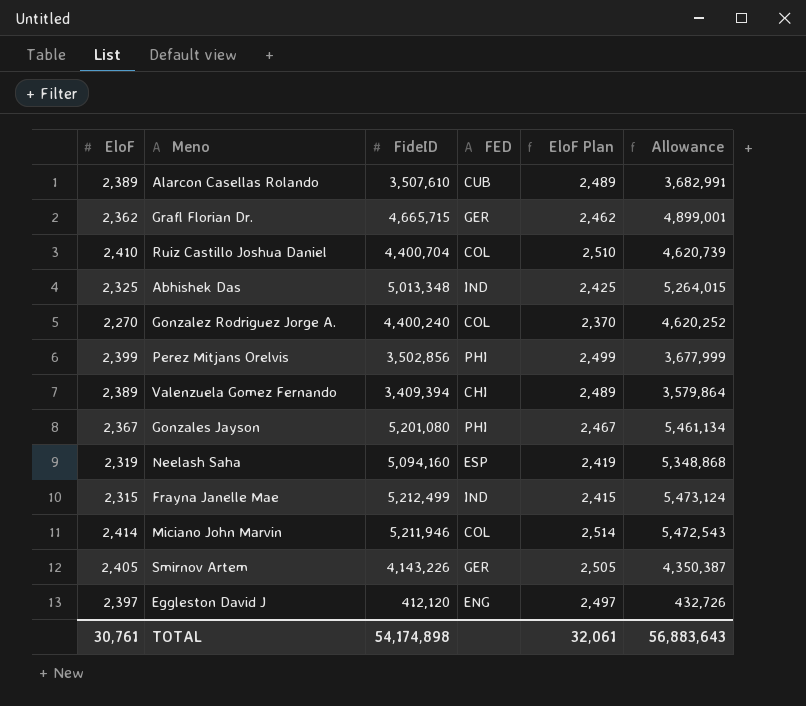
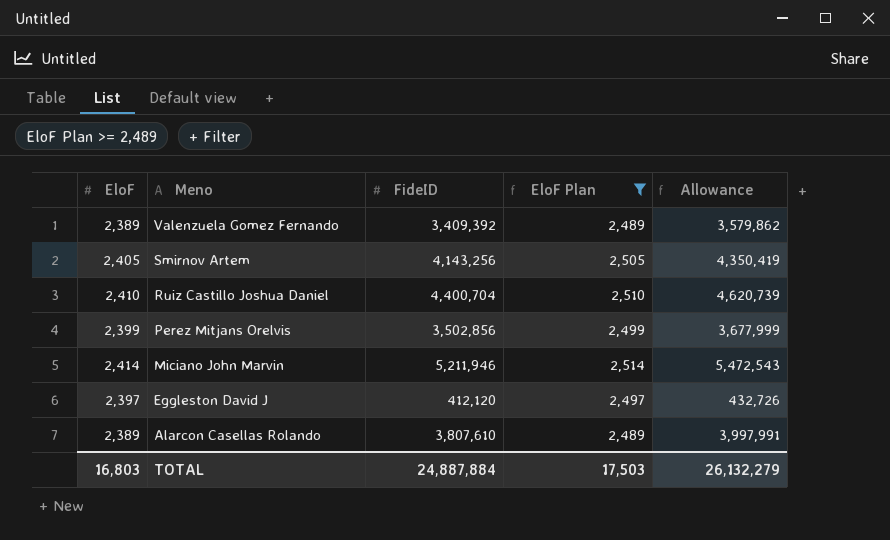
filter: none -> EloF Plan >= 2,489
row order: none -> Meno descending
column FED | position: 4 -> none
Valenzuela Gomez Fernando | FideID: 3,409,394 -> 3,409,392
Valenzuela Gomez Fernando | Allowance: 3,579,864 -> 3,579,862
Smirnov Artem | FideID: 4,143,226 -> 4,143,256
Smirnov Artem | Allowance: 4,350,387 -> 4,350,419
Alarcon Casellas Rolando | FideID: 3,507,610 -> 3,807,610
Alarcon Casellas Rolando | Allowance: 3,682,991 -> 3,997,991
TOTAL | EloF: 30,761 -> 16,803
TOTAL | FideID: 54,174,898 -> 24,887,884
TOTAL | EloF Plan: 32,061 -> 17,503
TOTAL | Allowance: 56,883,643 -> 26,132,279

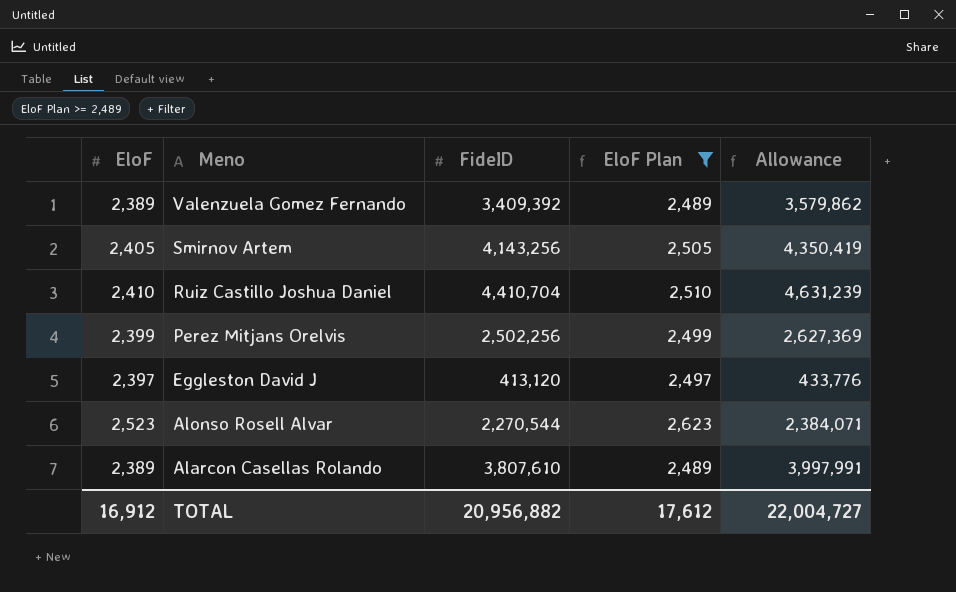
row Miciano John Marvin: 2,414 | 5,211,946 | 2,514 | 5,472,543 -> none
Ruiz Castillo Joshua Daniel | FideID: 4,400,704 -> 4,410,704
Ruiz Castillo Joshua Daniel | Allowance: 4,620,739 -> 4,631,239
Perez Mitjans Orelvis | FideID: 3,502,856 -> 2,502,256
Perez Mitjans Orelvis | Allowance: 3,677,999 -> 2,627,369
Eggleston David J | FideID: 412,120 -> 413,120
Eggleston David J | Allowance: 432,726 -> 433,776
row Alonso Rosell Alvar: none -> 2,523 | 2,270,544 | 2,623 | 2,384,071
TOTAL | EloF: 16,803 -> 16,912
TOTAL | FideID: 24,887,884 -> 20,956,882
TOTAL | EloF Plan: 17,503 -> 17,612
TOTAL | Allowance: 26,132,279 -> 22,004,727

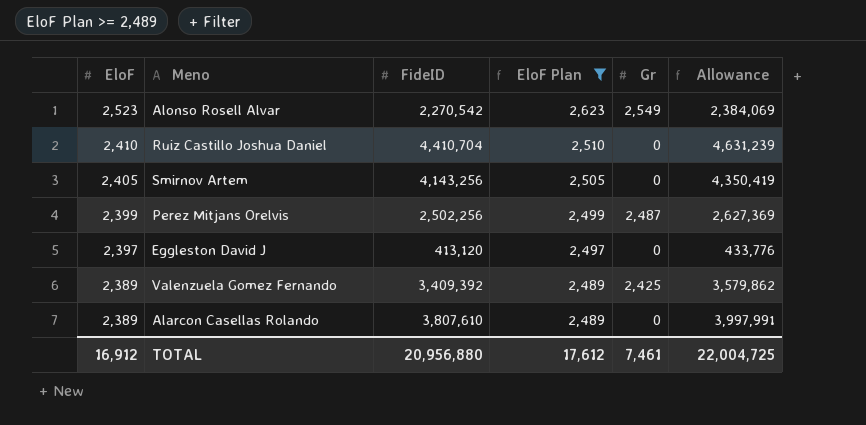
row order: Meno descending -> EloF descending
column Gr | position: none -> 5
Alonso Rosell Alvar | FideID: 2,270,544 -> 2,270,542
Alonso Rosell Alvar | Allowance: 2,384,071 -> 2,384,069
TOTAL | FideID: 20,956,882 -> 20,956,880
TOTAL | Allowance: 22,004,727 -> 22,004,725

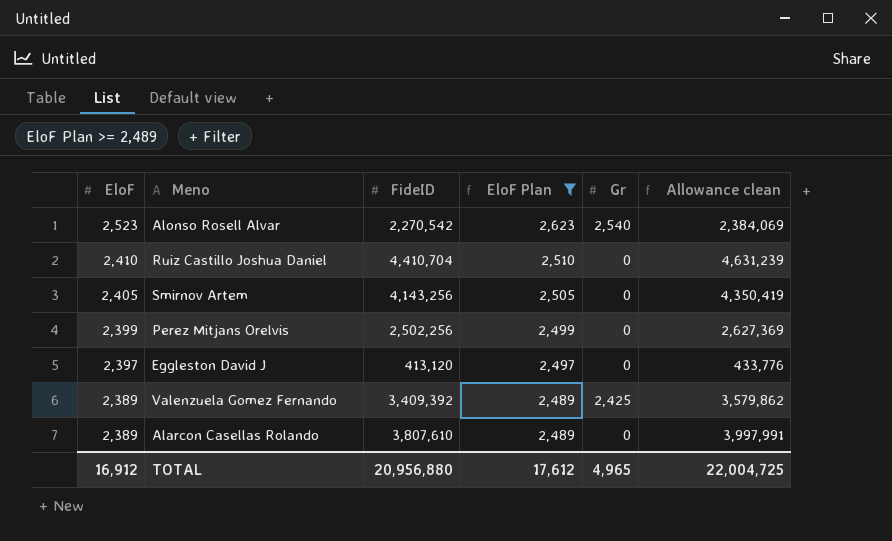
column name: Allowance -> Allowance clean
Alonso Rosell Alvar | Gr: 2,549 -> 2,540
Perez Mitjans Orelvis | Gr: 2,487 -> 0
TOTAL | Gr: 7,461 -> 4,965

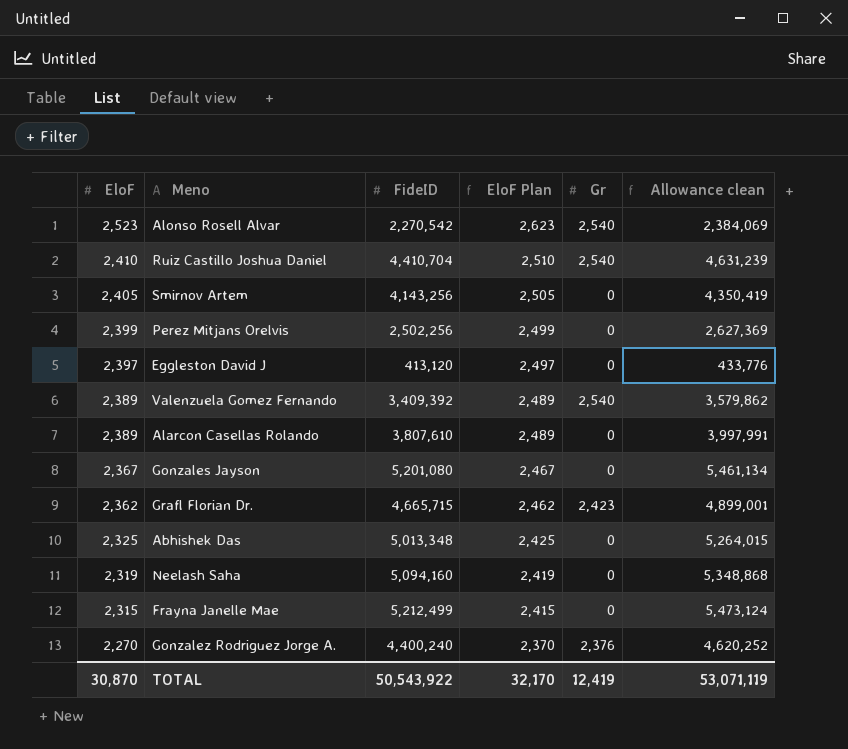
filter: EloF Plan >= 2,489 -> none
Ruiz Castillo Joshua Daniel | Gr: 0 -> 2,540
Valenzuela Gomez Fernando | Gr: 2,425 -> 2,540
TOTAL | EloF: 16,912 -> 30,870
TOTAL | FideID: 20,956,880 -> 50,543,922
TOTAL | EloF Plan: 17,612 -> 32,170
TOTAL | Gr: 4,965 -> 12,419
TOTAL | Allowance clean: 22,004,725 -> 53,071,119

